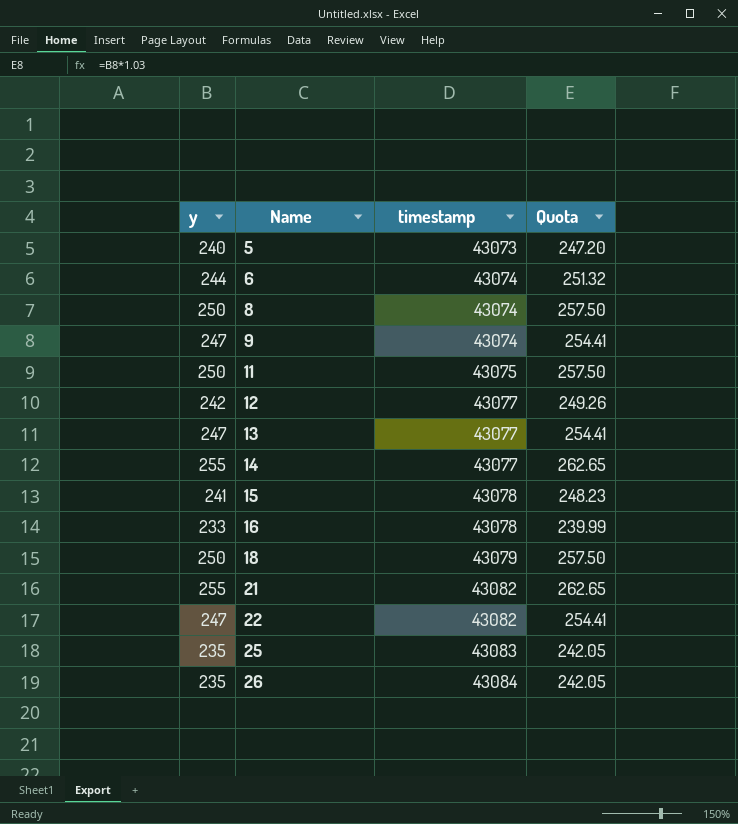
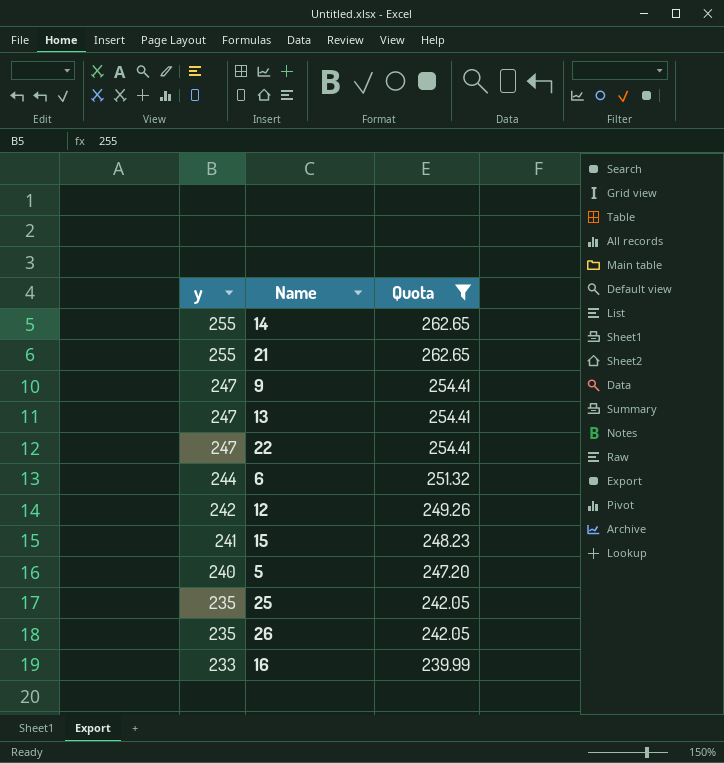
filter: none -> Quota != 257.50
row order: Name ascending -> y descending
column timestamp | position: 3 -> none

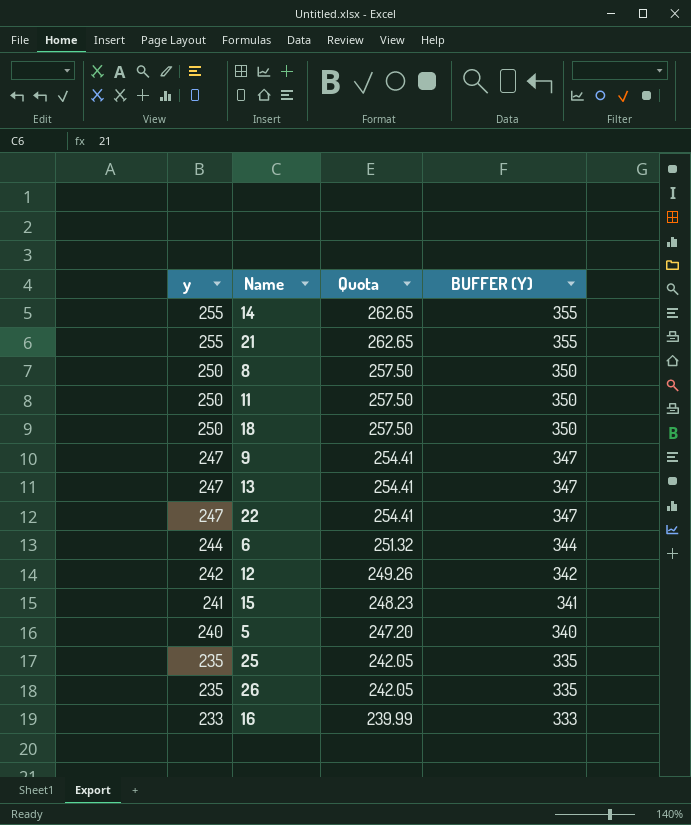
filter: Quota != 257.50 -> none
column BUFFER (Y) | formula: none -> [y] + 100

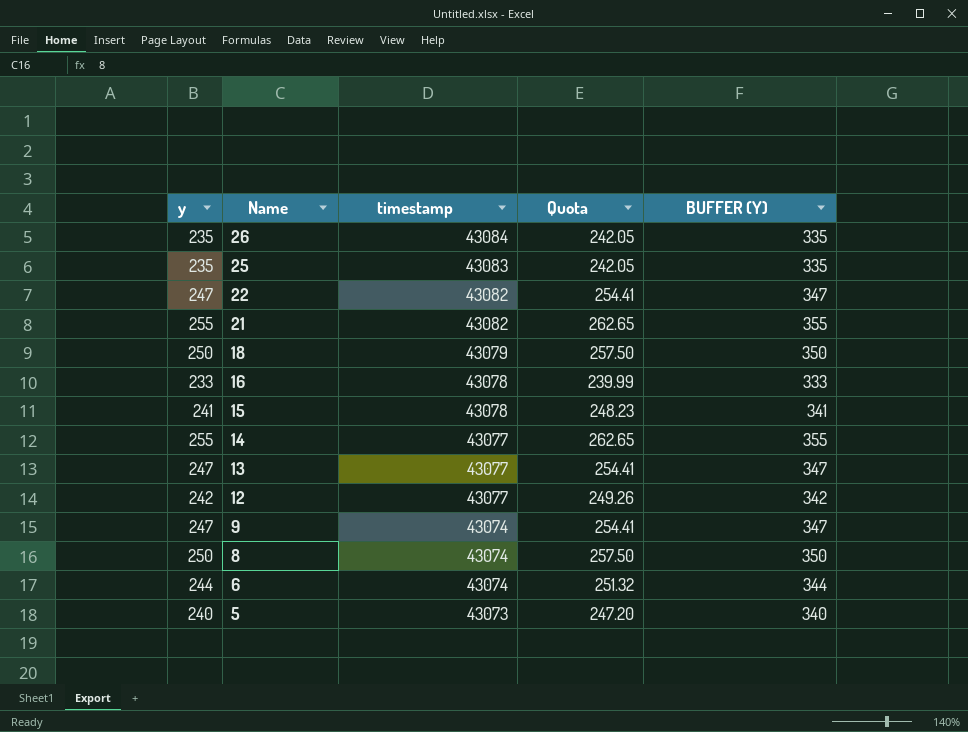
row order: y descending -> Name descending
column timestamp | position: none -> 3
row 11: 250 | 257.50 | 350 -> none

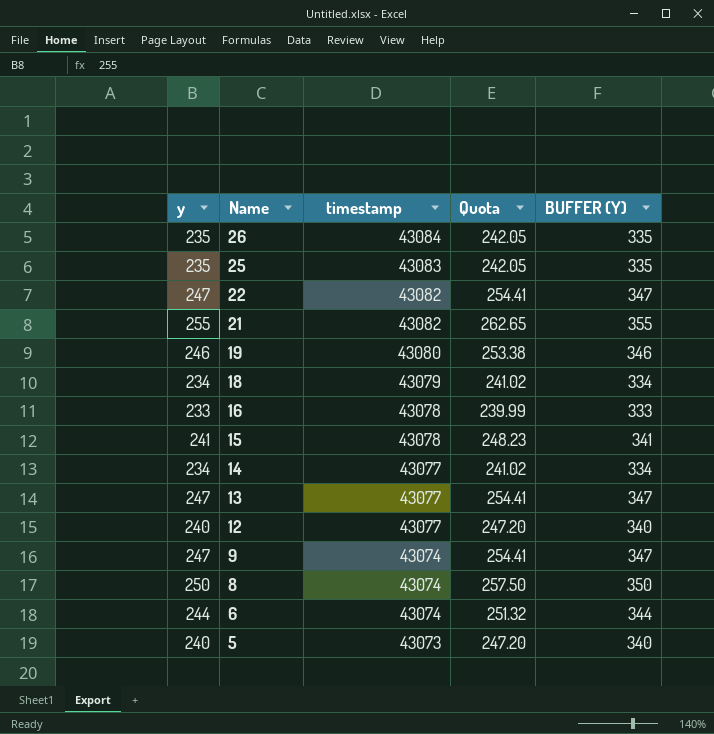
row 19: none -> 246 | 43080 | 253.38 | 346
18 | y: 250 -> 234
18 | Quota: 257.50 -> 241.02
18 | BUFFER (Y): 350 -> 334
14 | y: 255 -> 234
14 | Quota: 262.65 -> 241.02
14 | BUFFER (Y): 355 -> 334
12 | y: 242 -> 240
12 | Quota: 249.26 -> 247.20
12 | BUFFER (Y): 342 -> 340

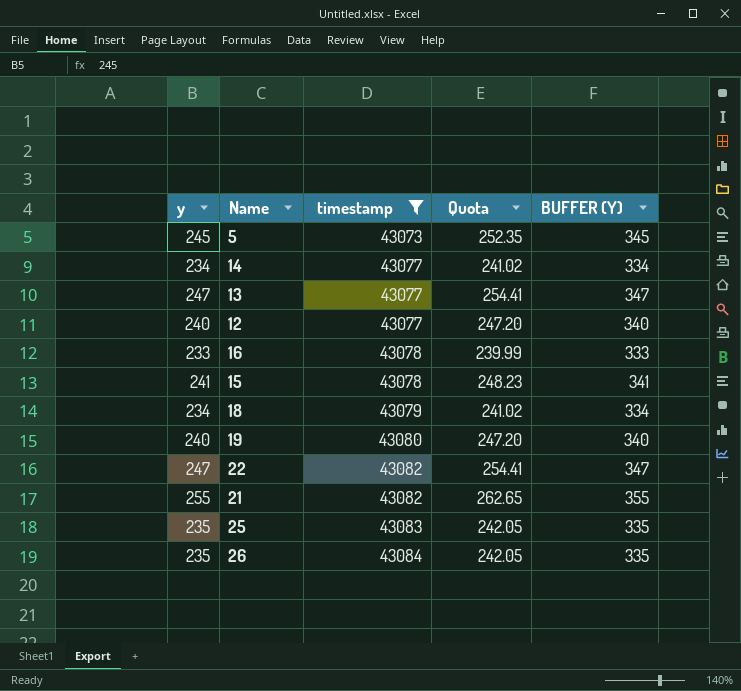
filter: none -> timestamp != 43074
row order: Name descending -> timestamp ascending
5 | y: 240 -> 245
5 | Quota: 247.20 -> 252.35
5 | BUFFER (Y): 340 -> 345
19 | y: 246 -> 240
19 | Quota: 253.38 -> 247.20
19 | BUFFER (Y): 346 -> 340

